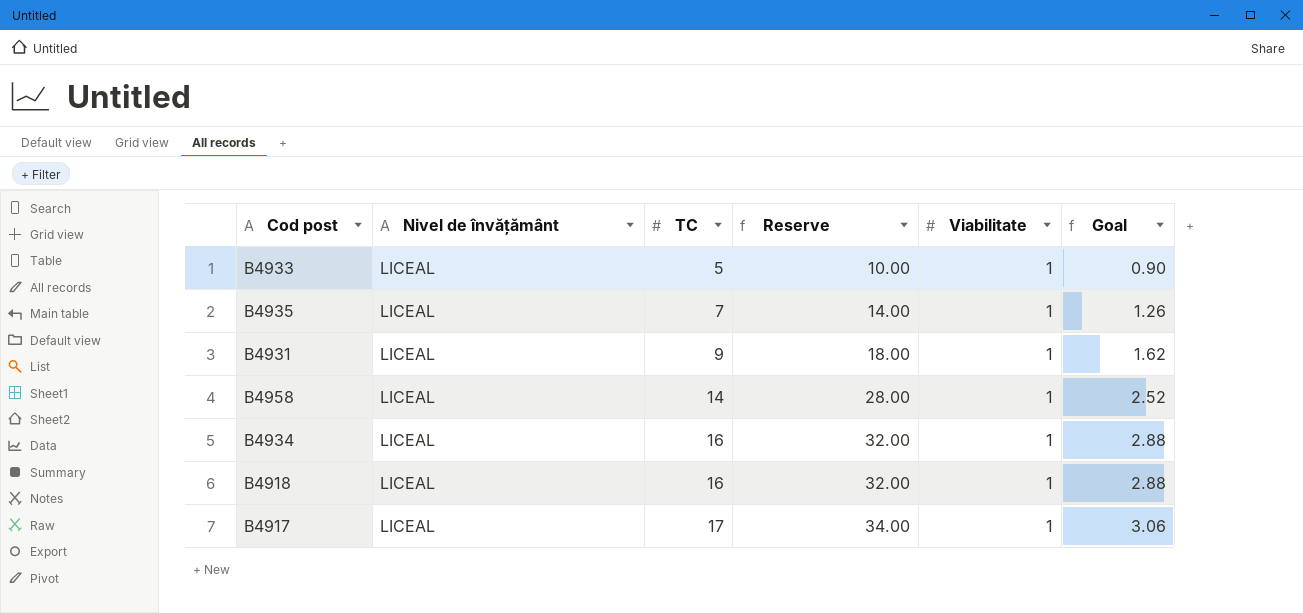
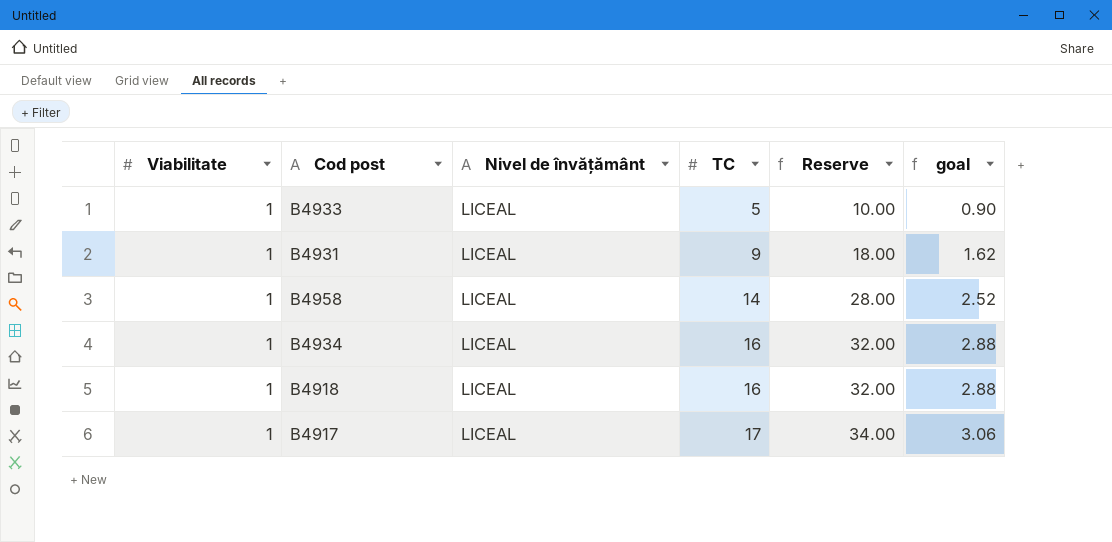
column Viabilitate | position: 5 -> 1
column name: Goal -> goal
row B4935: LICEAL | 7 | 14.00 | 1 | 1.26 -> none

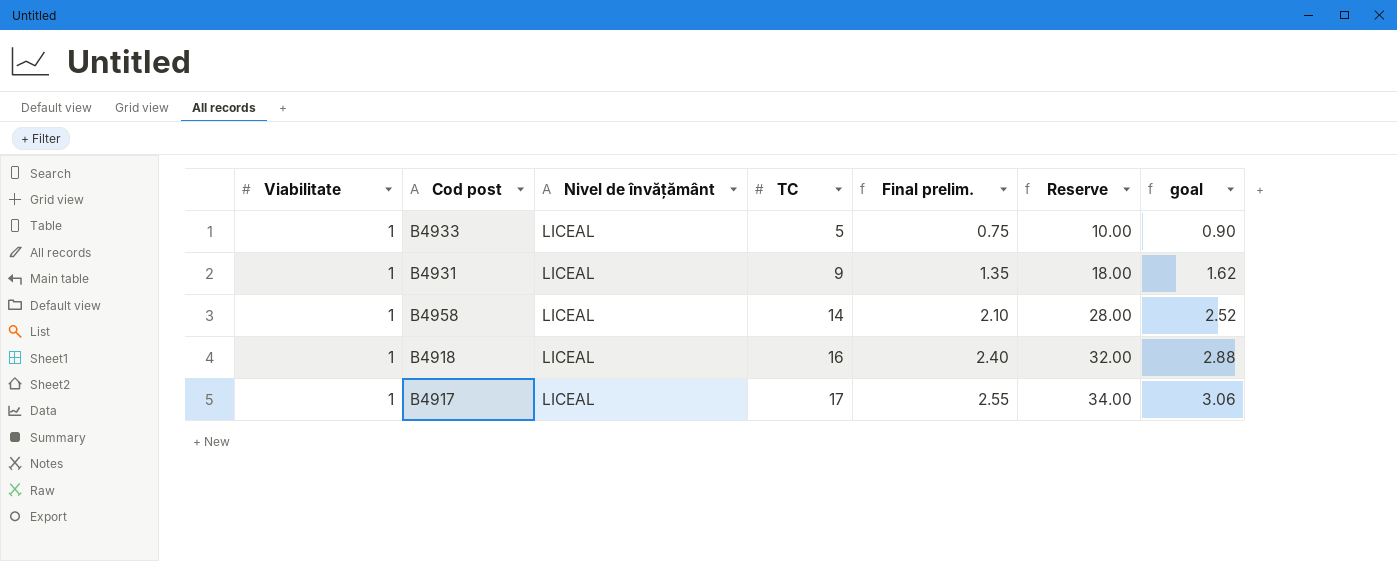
column Final prelim. | formula: none -> [TC] * 0.15
row B4934: 1 | LICEAL | 16 | 32.00 | 2.88 -> none

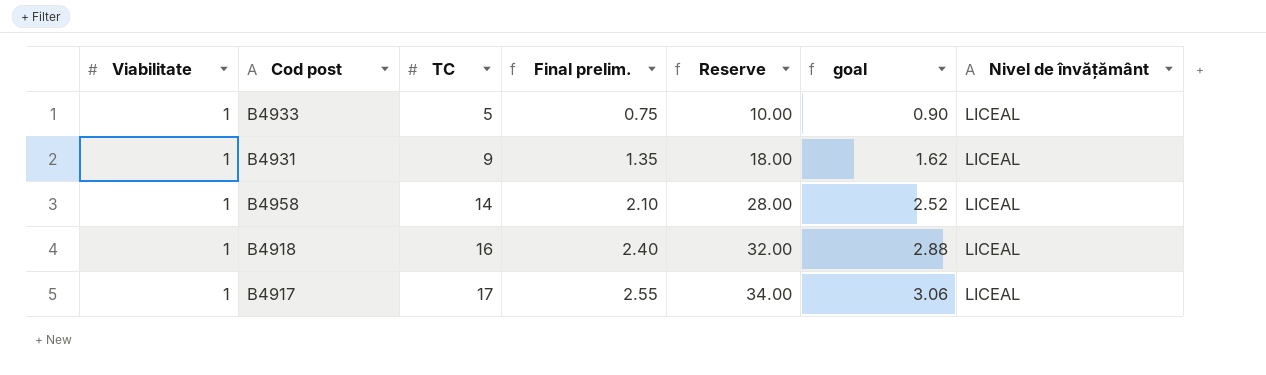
column Nivel de învățământ | position: 3 -> 7

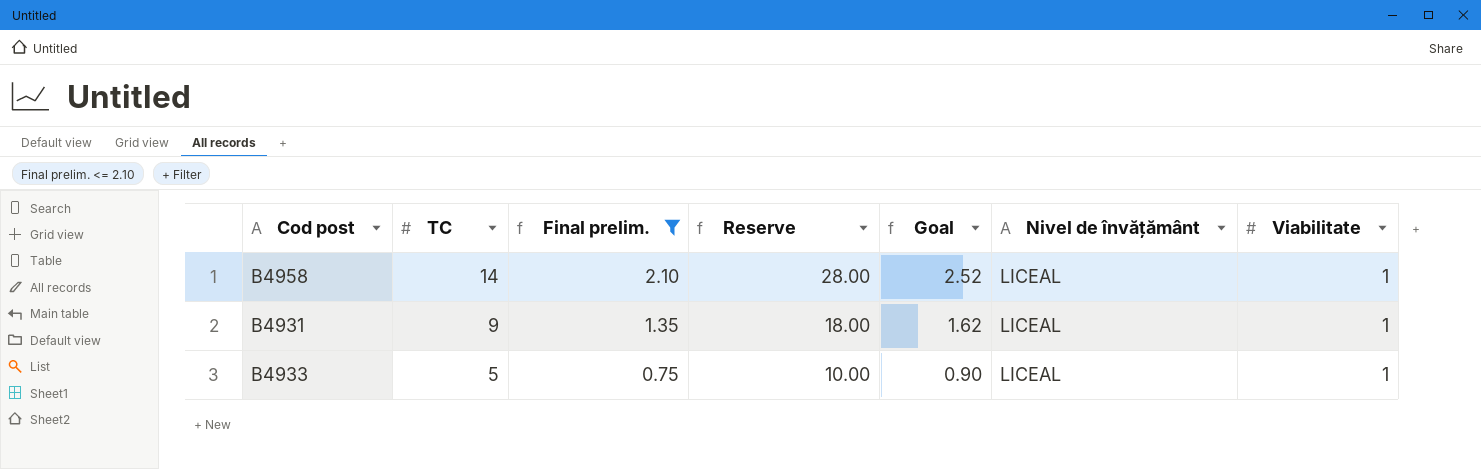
filter: none -> Final prelim. <= 2.10
row order: TC ascending -> TC descending
column name: goal -> Goal
column Viabilitate | position: 1 -> 7

